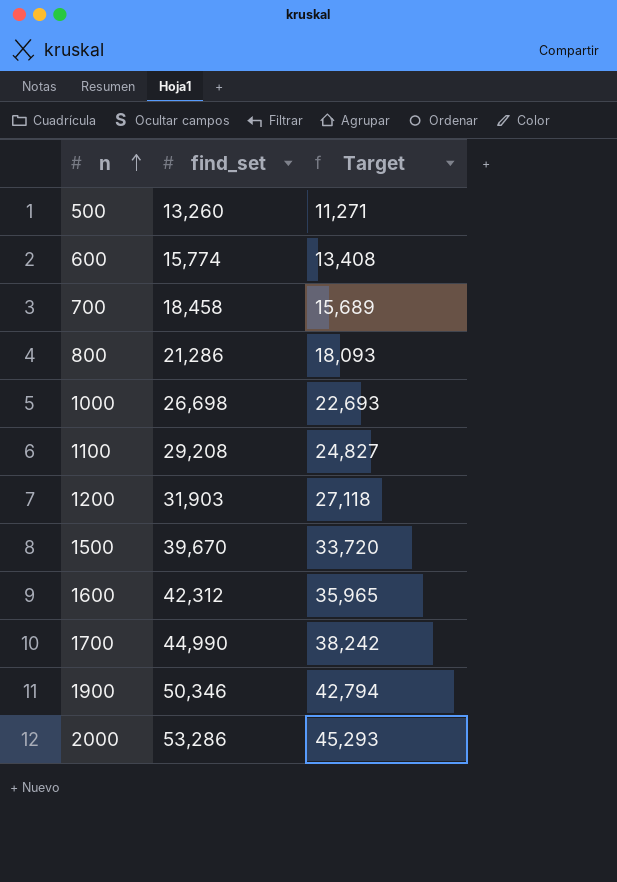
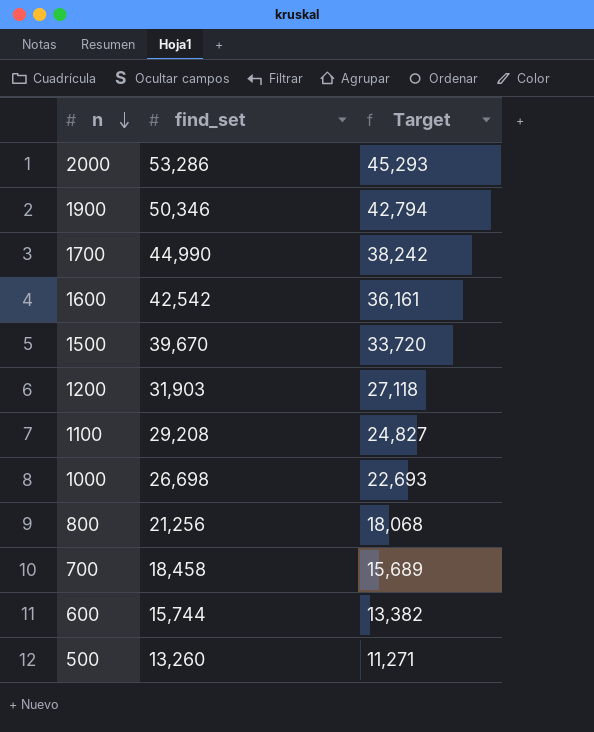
row order: n ascending -> n descending
1600 | find_set: 42,312 -> 42,542
1600 | Target: 35,965 -> 36,161
800 | find_set: 21,286 -> 21,256
800 | Target: 18,093 -> 18,068
600 | find_set: 15,774 -> 15,744
600 | Target: 13,408 -> 13,382

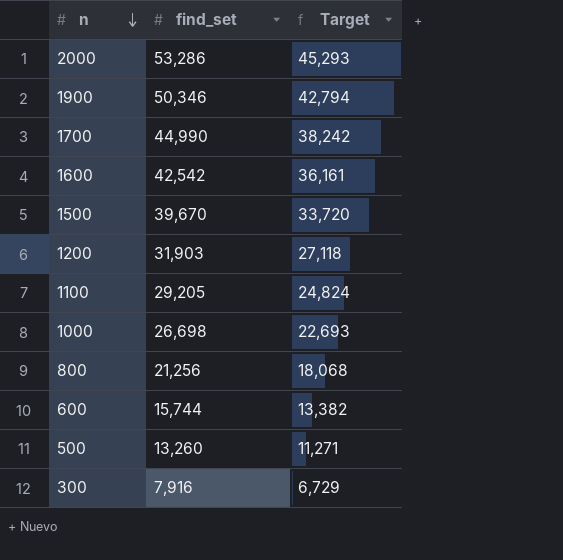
row 700: 18,458 | 15,689 -> none
1100 | find_set: 29,208 -> 29,205
1100 | Target: 24,827 -> 24,824
row 300: none -> 7,916 | 6,729

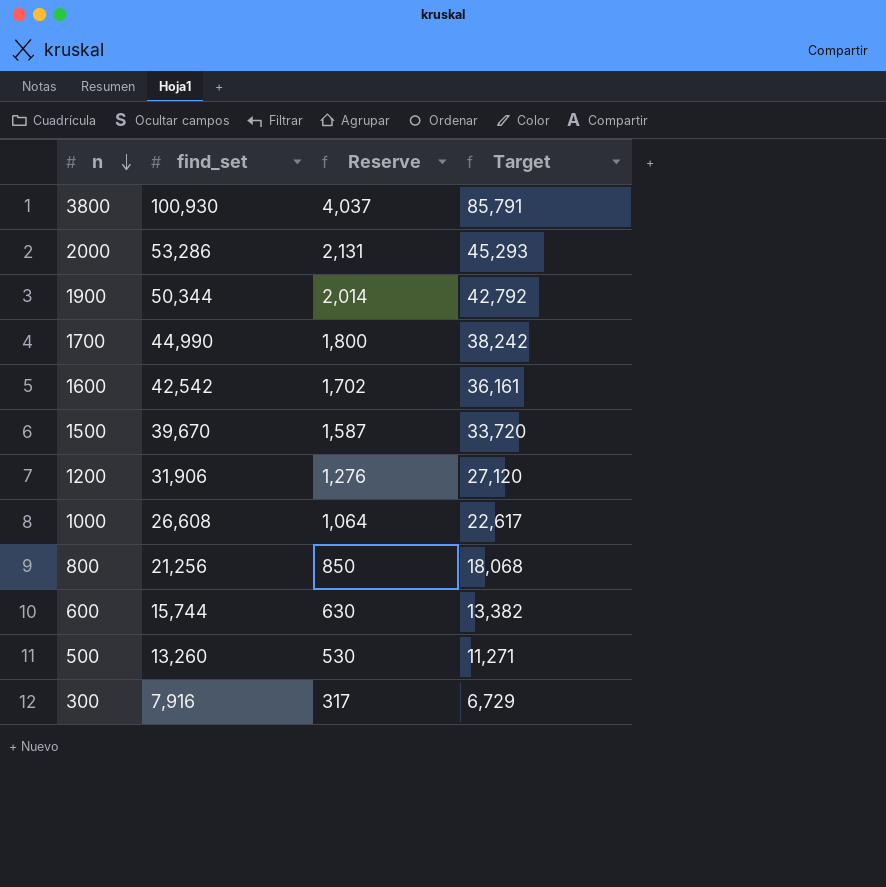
column Reserve | formula: none -> [find_set] * 0.04
row 1100: 29,205 | 24,824 -> none
row 3800: none -> 100,930 | 4,037 | 85,791
1900 | find_set: 50,346 -> 50,344
1900 | Target: 42,794 -> 42,792
1200 | find_set: 31,903 -> 31,906
1200 | Target: 27,118 -> 27,120
1000 | find_set: 26,698 -> 26,608
1000 | Target: 22,693 -> 22,617

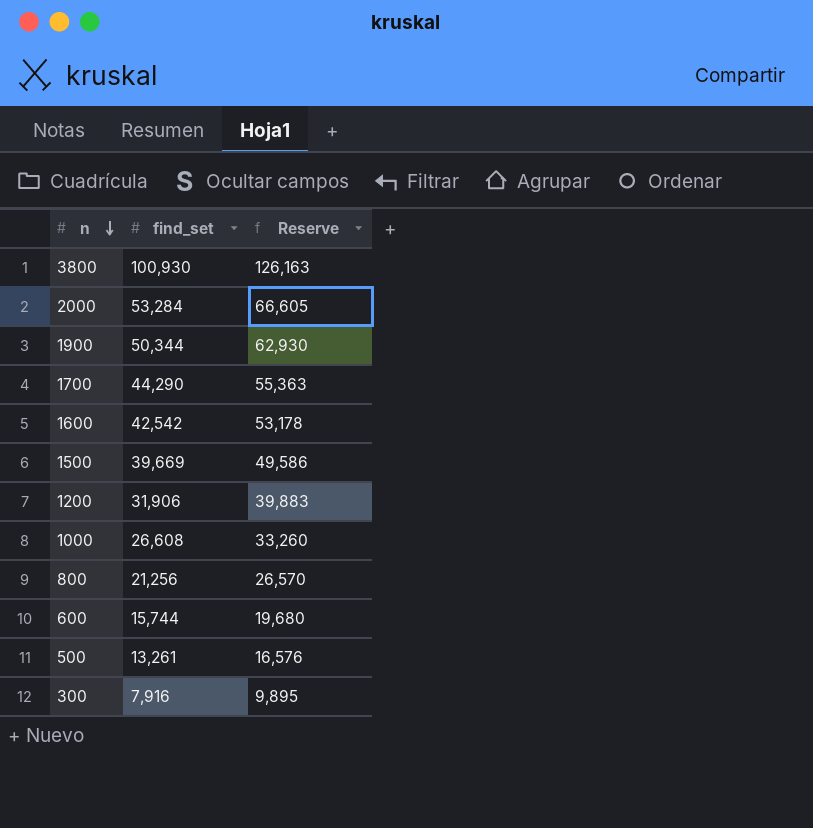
column Target | formula: [find_set] * 0.85 -> none
column Reserve | formula: [find_set] * 0.04 -> [find_set] * 1.25
2000 | find_set: 53,286 -> 53,284
1700 | find_set: 44,990 -> 44,290
1500 | find_set: 39,670 -> 39,669
500 | find_set: 13,260 -> 13,261

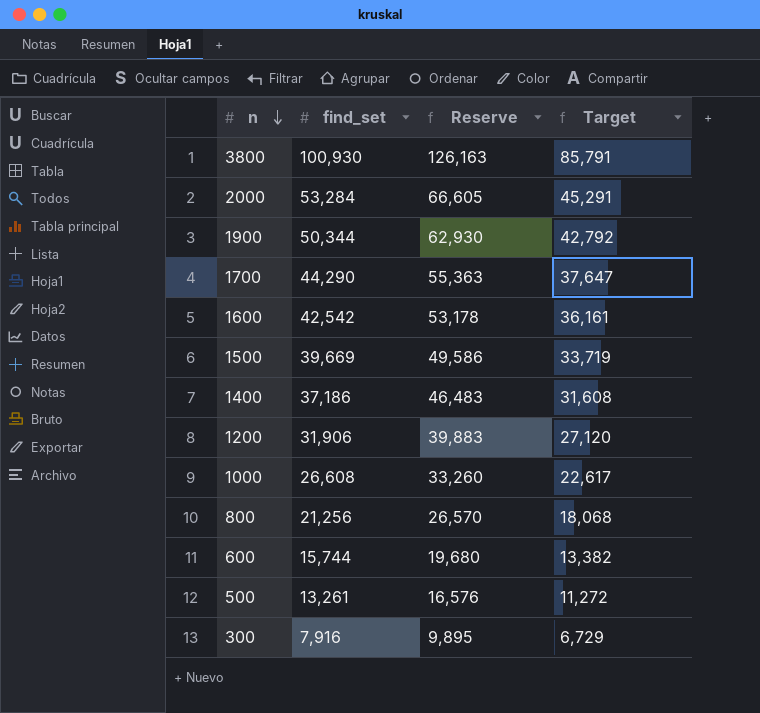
column Target | formula: none -> [find_set] * 0.85
row 1400: none -> 37,186 | 46,483 | 31,608

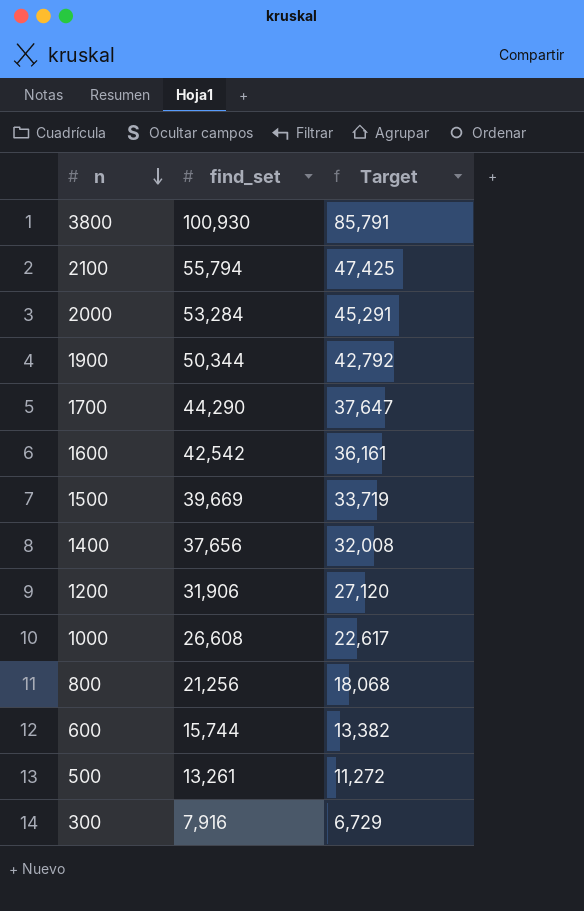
column Reserve | formula: [find_set] * 1.25 -> none
row 2100: none -> 55,794 | 47,425
1400 | find_set: 37,186 -> 37,656
1400 | Target: 31,608 -> 32,008

